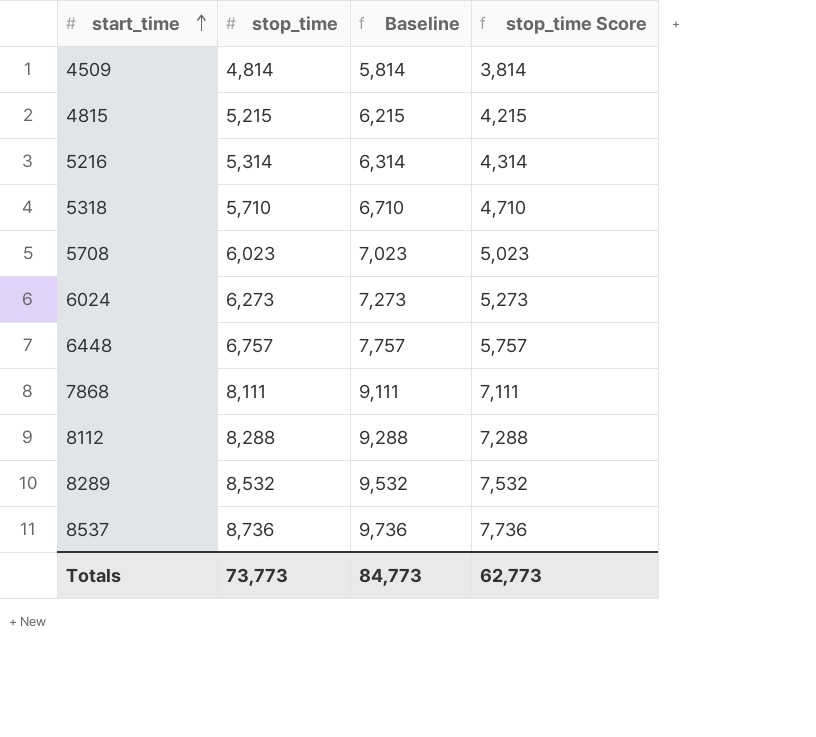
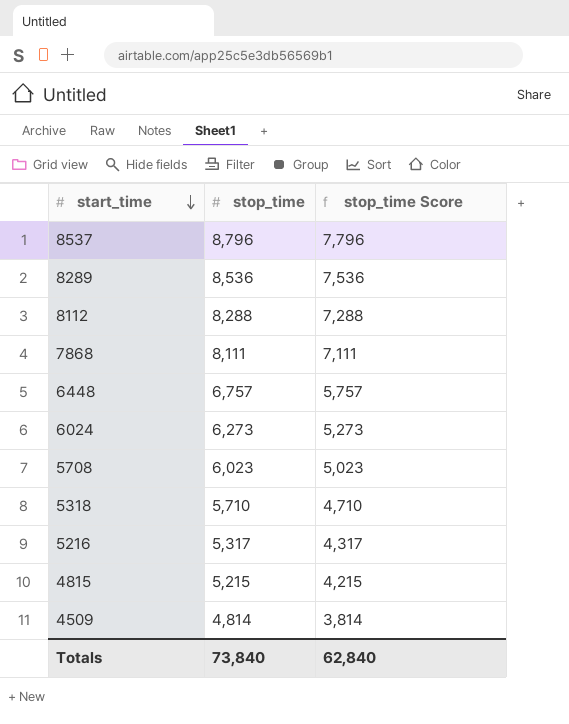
row order: start_time ascending -> start_time descending
column Baseline | formula: [stop_time] + 1000 -> none
8537 | stop_time: 8,736 -> 8,796
8537 | stop_time Score: 7,736 -> 7,796
8289 | stop_time: 8,532 -> 8,536
8289 | stop_time Score: 7,532 -> 7,536
5216 | stop_time: 5,314 -> 5,317
5216 | stop_time Score: 4,314 -> 4,317
Totals | stop_time: 73,773 -> 73,840
Totals | stop_time Score: 62,773 -> 62,840

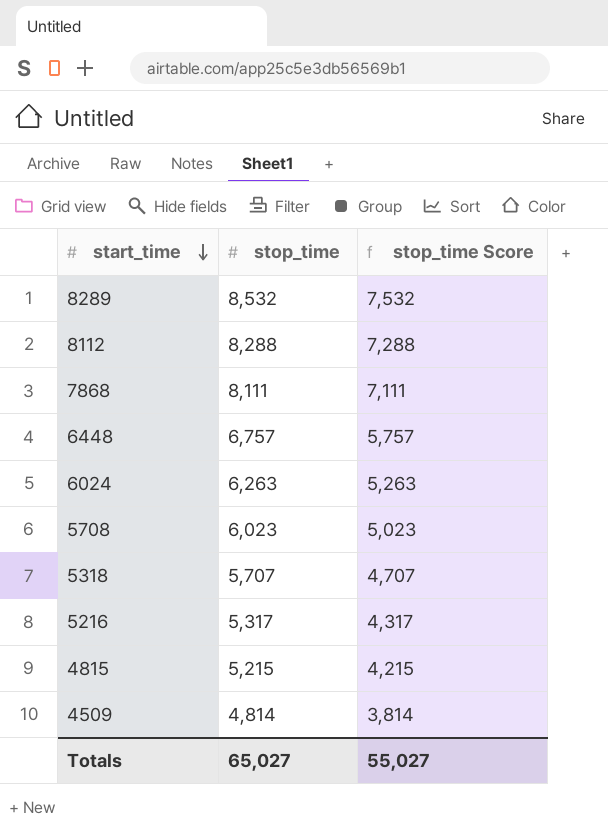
row 8537: 8,796 | 7,796 -> none
8289 | stop_time: 8,536 -> 8,532
8289 | stop_time Score: 7,536 -> 7,532
6024 | stop_time: 6,273 -> 6,263
6024 | stop_time Score: 5,273 -> 5,263
5318 | stop_time: 5,710 -> 5,707
5318 | stop_time Score: 4,710 -> 4,707
Totals | stop_time: 73,840 -> 65,027
Totals | stop_time Score: 62,840 -> 55,027

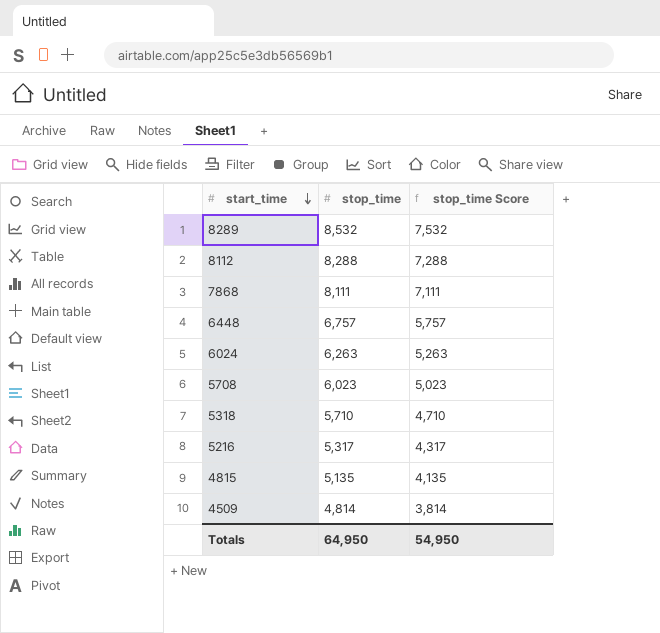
5318 | stop_time: 5,707 -> 5,710
5318 | stop_time Score: 4,707 -> 4,710
4815 | stop_time: 5,215 -> 5,135
4815 | stop_time Score: 4,215 -> 4,135
Totals | stop_time: 65,027 -> 64,950
Totals | stop_time Score: 55,027 -> 54,950

